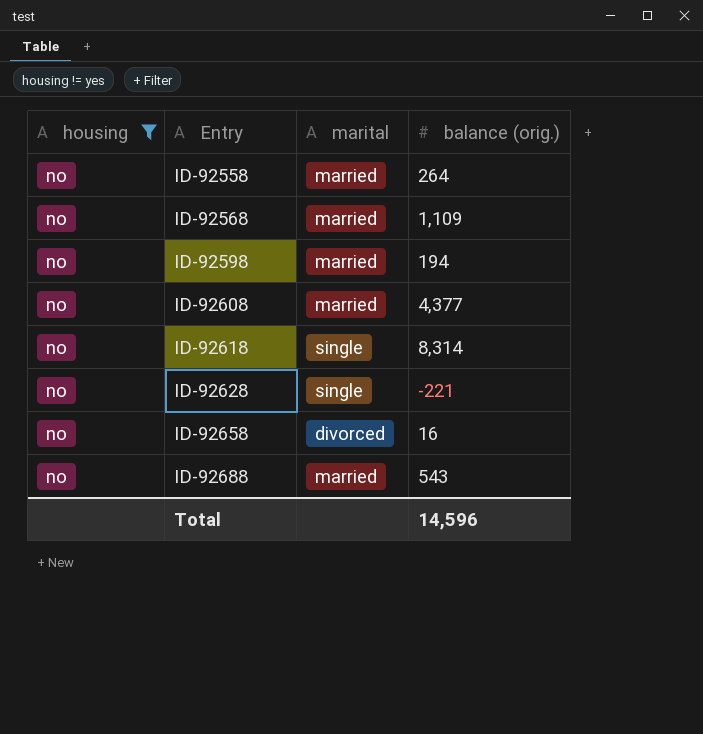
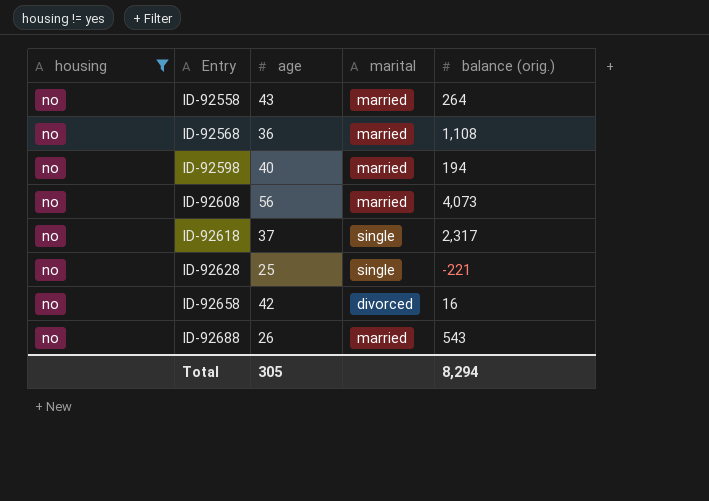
column age | position: none -> 3
ID-92568 | balance (orig.): 1,109 -> 1,108
ID-92608 | balance (orig.): 4,377 -> 4,073
ID-92618 | balance (orig.): 8,314 -> 2,317
Total | balance (orig.): 14,596 -> 8,294

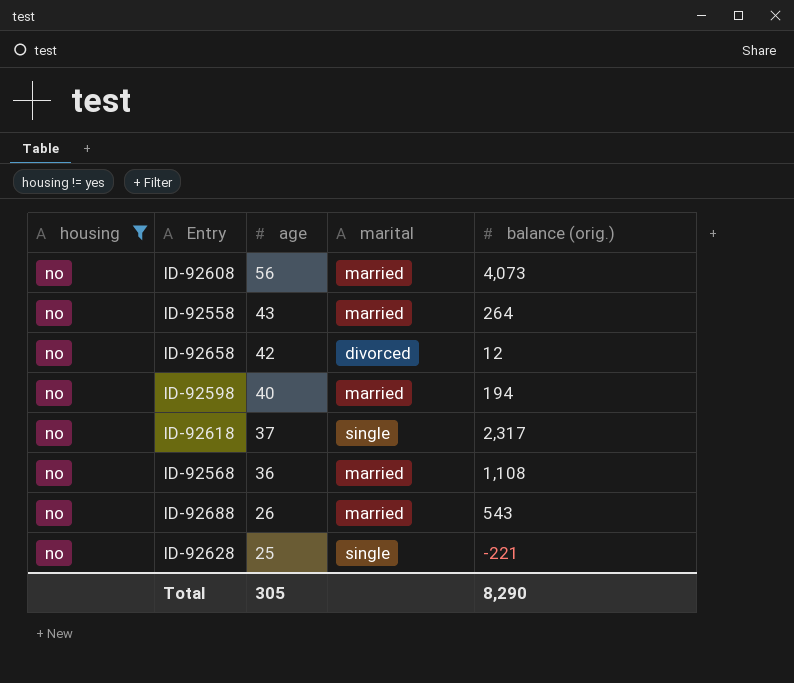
row order: Entry ascending -> age descending
ID-92658 | balance (orig.): 16 -> 12
Total | balance (orig.): 8,294 -> 8,290

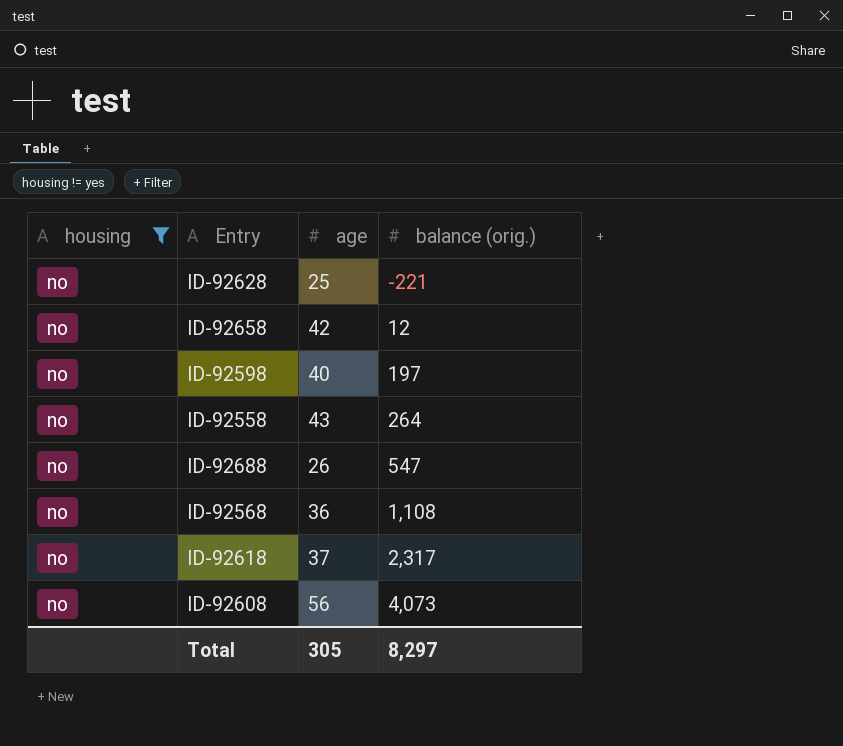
row order: age descending -> balance (orig.) ascending
column marital | position: 4 -> none
ID-92598 | balance (orig.): 194 -> 197
ID-92688 | balance (orig.): 543 -> 547
Total | balance (orig.): 8,290 -> 8,297

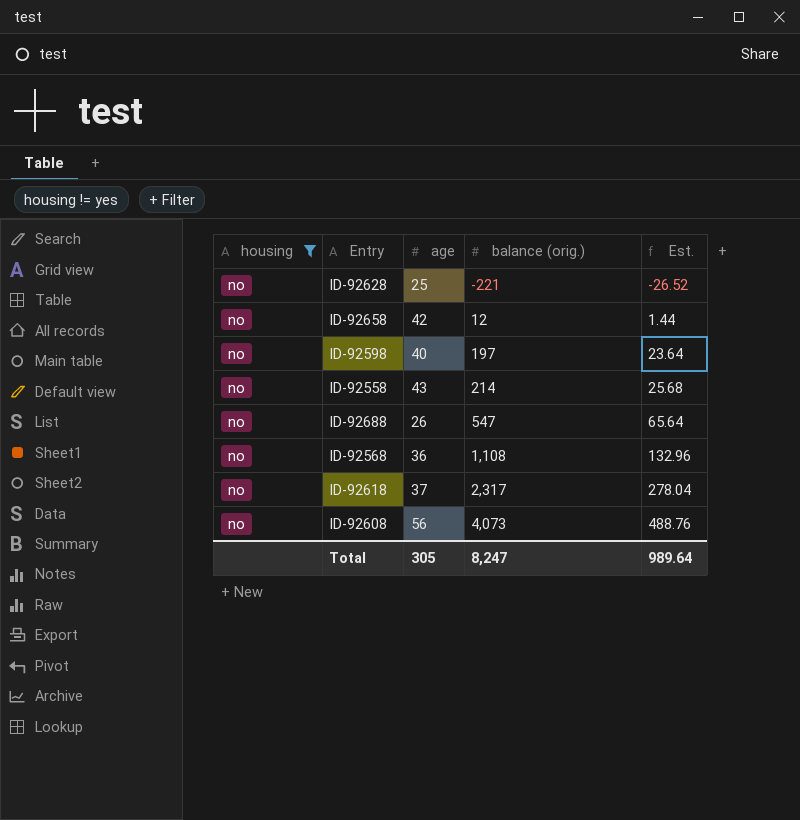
column Est. | formula: none -> [balance (orig.)] * 0.12
ID-92558 | balance (orig.): 264 -> 214
Total | balance (orig.): 8,297 -> 8,247

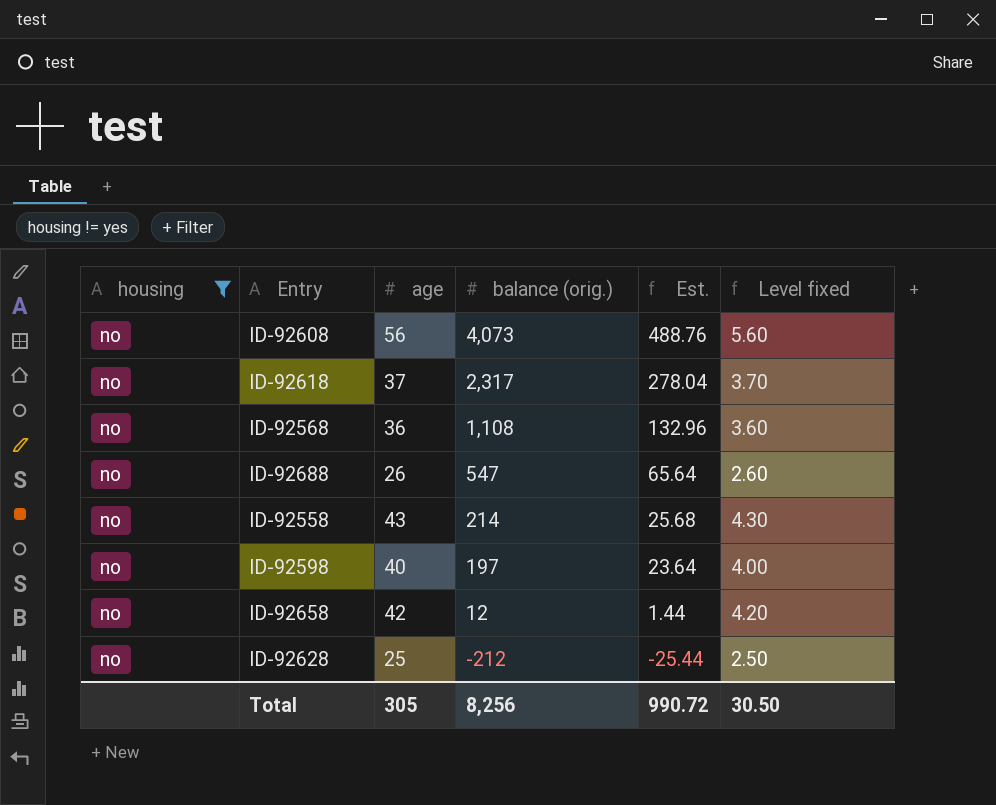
row order: balance (orig.) ascending -> balance (orig.) descending
column Level fixed | formula: none -> [age] * 0.1
ID-92628 | balance (orig.): -221 -> -212
ID-92628 | Est.: -26.52 -> -25.44
Total | balance (orig.): 8,247 -> 8,256
Total | Est.: 989.64 -> 990.72

